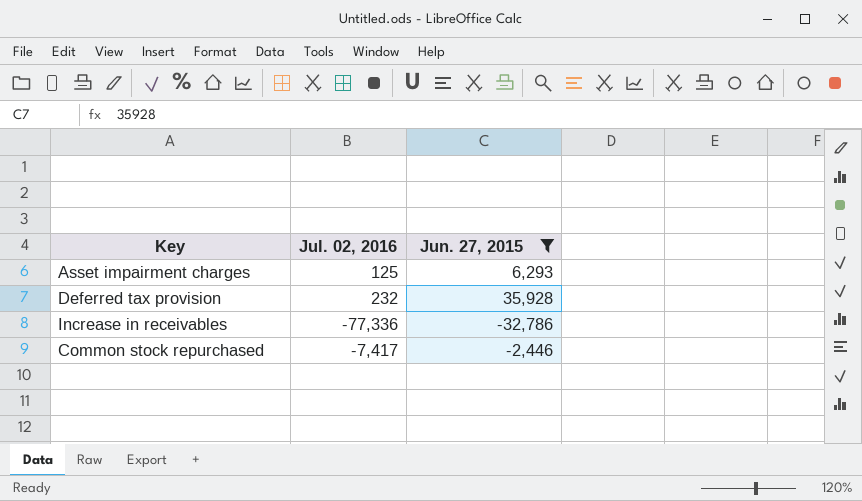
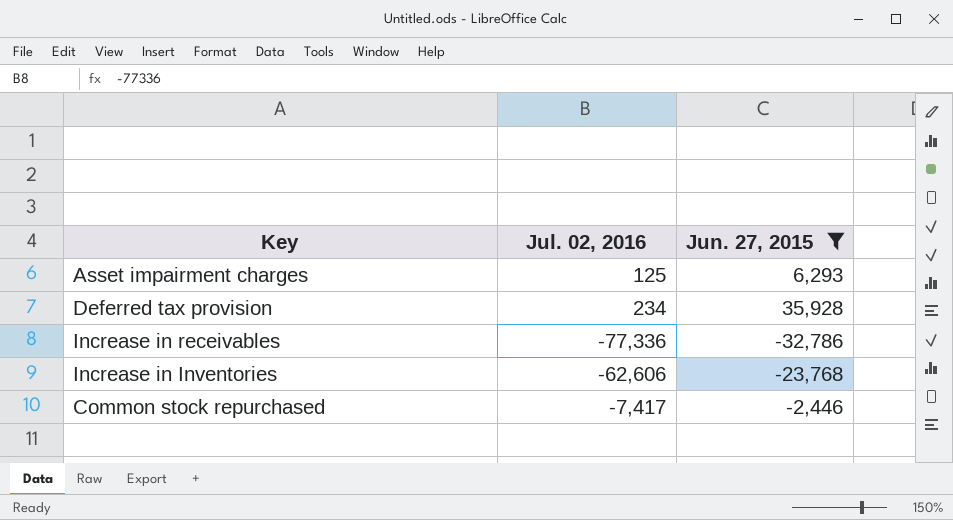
Deferred tax provision | Jul. 02, 2016: 232 -> 234
row Increase in Inventories: none -> -62,606 | -23,768

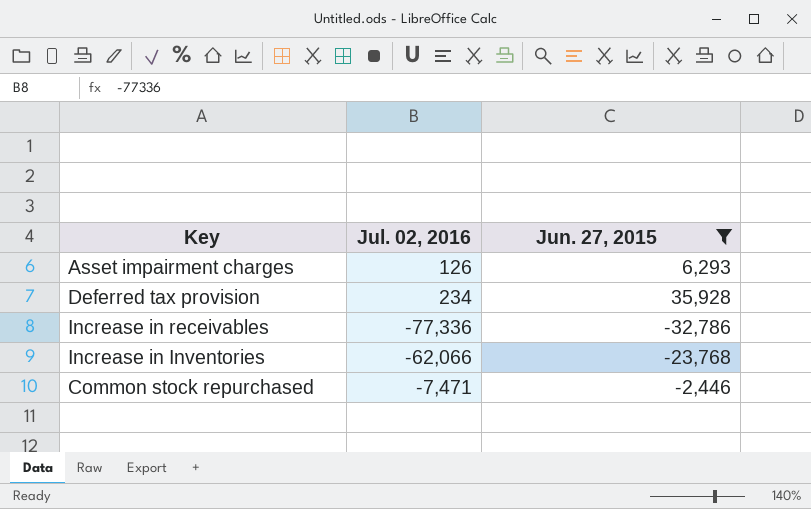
Asset impairment charges | Jul. 02, 2016: 125 -> 126
Increase in Inventories | Jul. 02, 2016: -62,606 -> -62,066
Common stock repurchased | Jul. 02, 2016: -7,417 -> -7,471

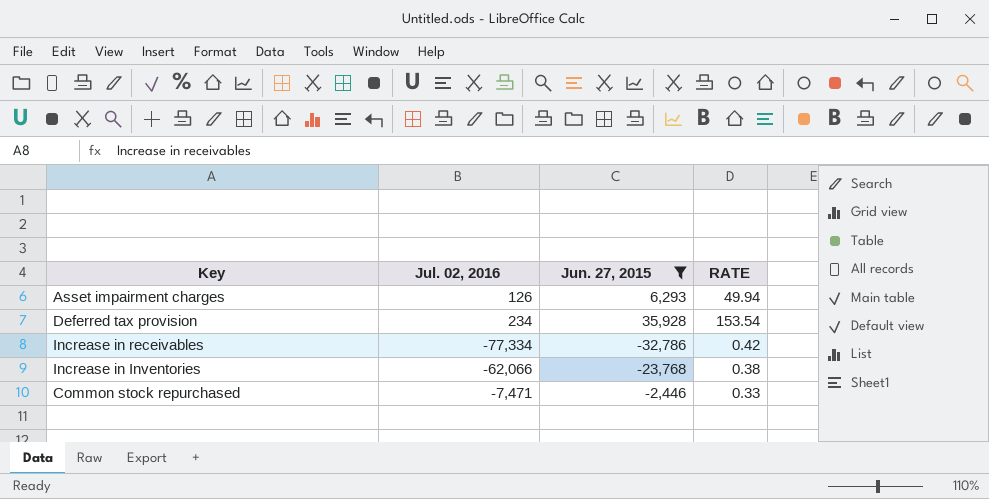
column RATE | formula: none -> [Jun. 27, 2015] / [Jul. 02, 2016]
Increase in receivables | Jul. 02, 2016: -77,336 -> -77,334

